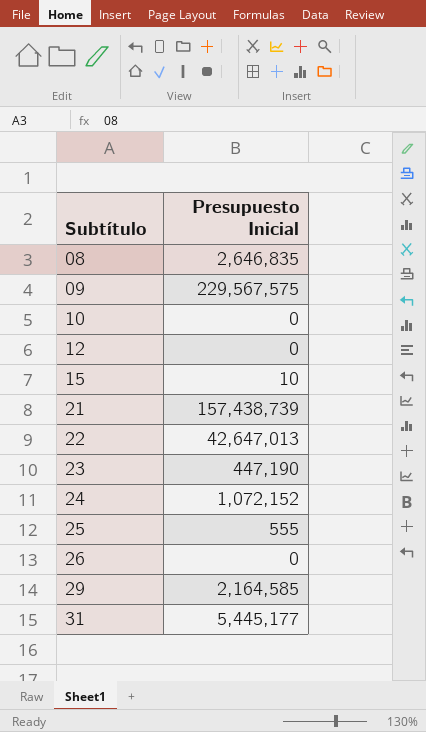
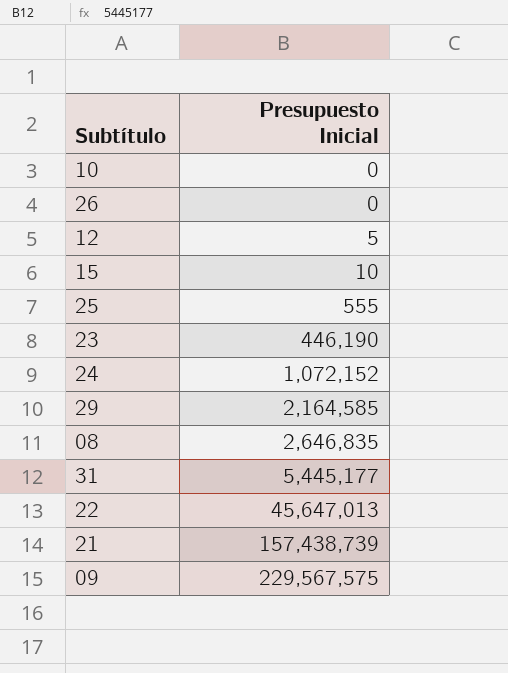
row order: Subtítulo ascending -> Presupuesto Inicial ascending
12 | Presupuesto Inicial: 0 -> 5
23 | Presupuesto Inicial: 447,190 -> 446,190
22 | Presupuesto Inicial: 42,647,013 -> 45,647,013

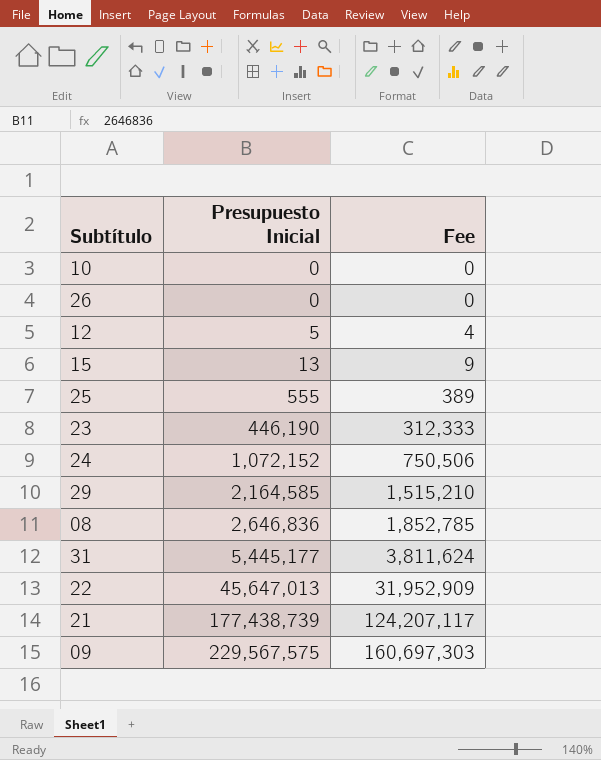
column Fee | formula: none -> [Presupuesto Inicial] * 0.7
15 | Presupuesto Inicial: 10 -> 13
08 | Presupuesto Inicial: 2,646,835 -> 2,646,836
21 | Presupuesto Inicial: 157,438,739 -> 177,438,739

